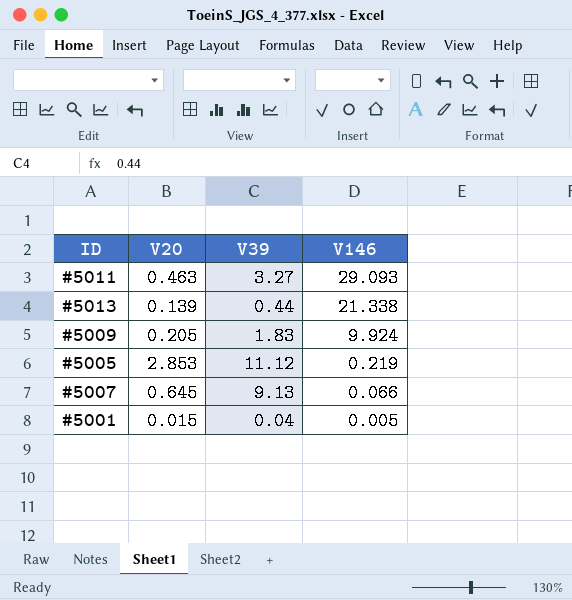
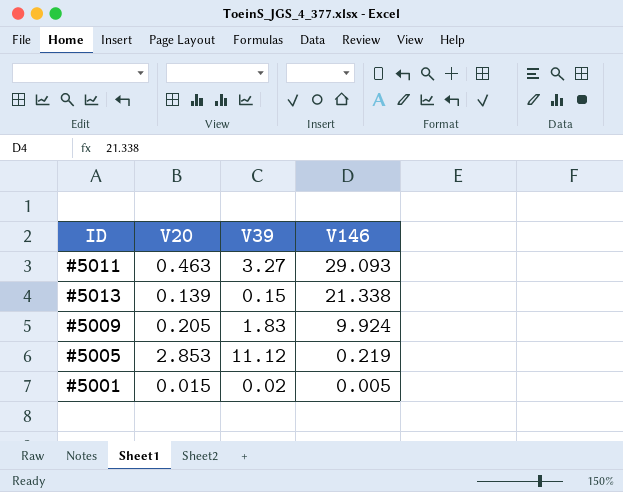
row #5007: 0.645 | 9.13 | 0.066 -> none
#5013 | V39: 0.44 -> 0.15
#5001 | V39: 0.04 -> 0.02

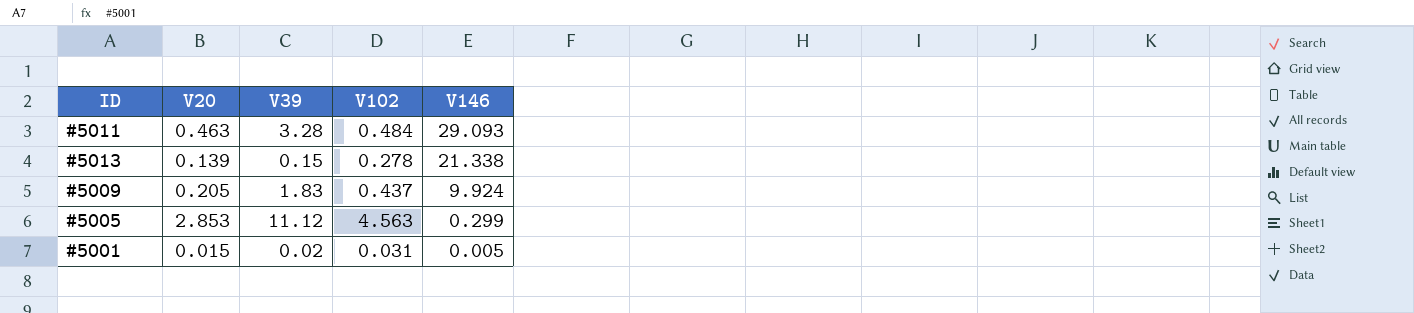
column V102 | position: none -> 4
#5011 | V39: 3.27 -> 3.28
#5005 | V146: 0.219 -> 0.299

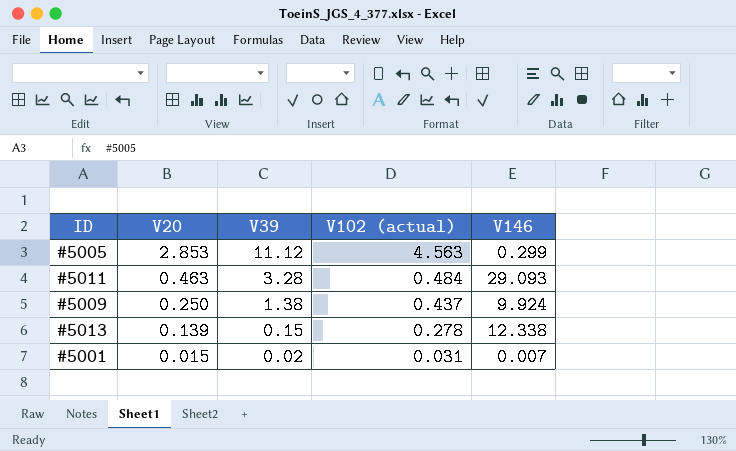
row order: V146 descending -> V20 descending
column name: V102 -> V102 (actual)
#5009 | V20: 0.205 -> 0.250
#5009 | V39: 1.83 -> 1.38
#5013 | V146: 21.338 -> 12.338
#5001 | V146: 0.005 -> 0.007

